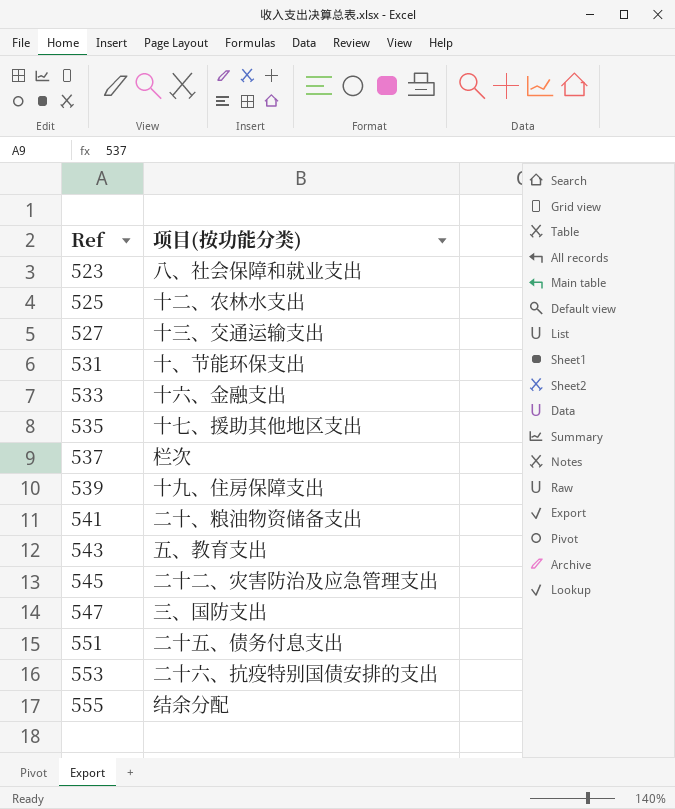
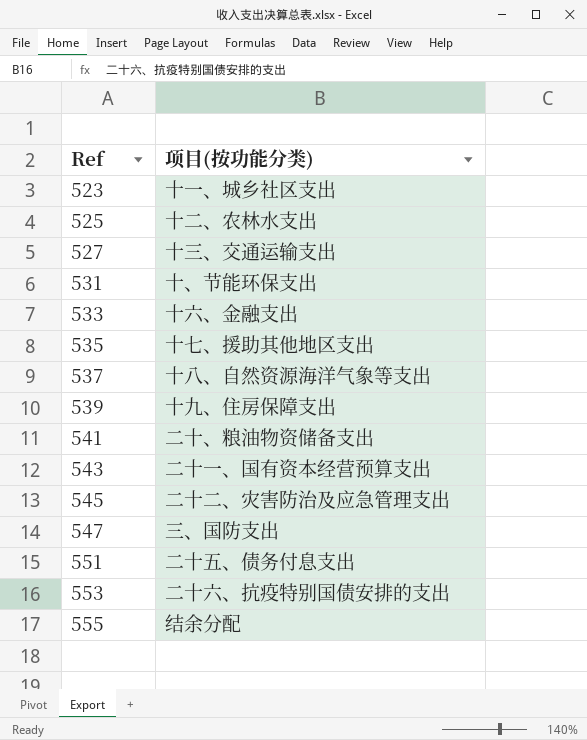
523 | 项目(按功能分类): 八、社会保障和就业支出 -> 十一、城乡社区支出
537 | 项目(按功能分类): 栏次 -> 十八、自然资源海洋气象等支出
543 | 项目(按功能分类): 五、教育支出 -> 二十一、国有资本经营预算支出

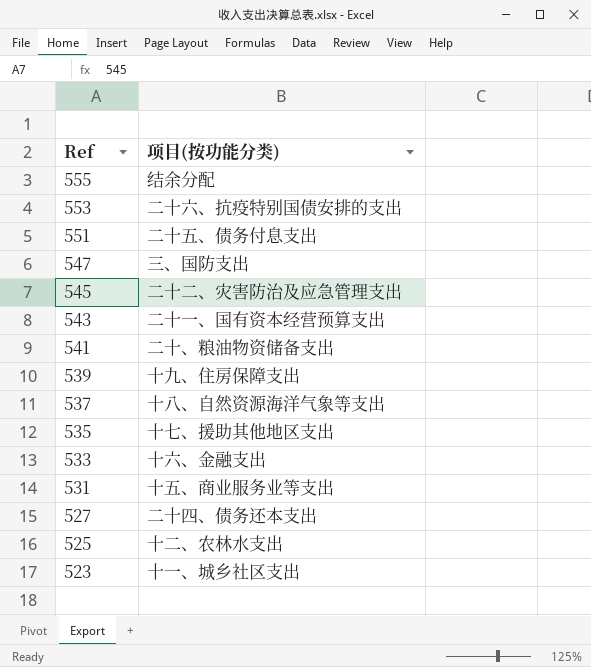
row order: Ref ascending -> Ref descending
531 | 项目(按功能分类): 十、节能环保支出 -> 十五、商业服务业等支出
527 | 项目(按功能分类): 十三、交通运输支出 -> 二十四、债务还本支出

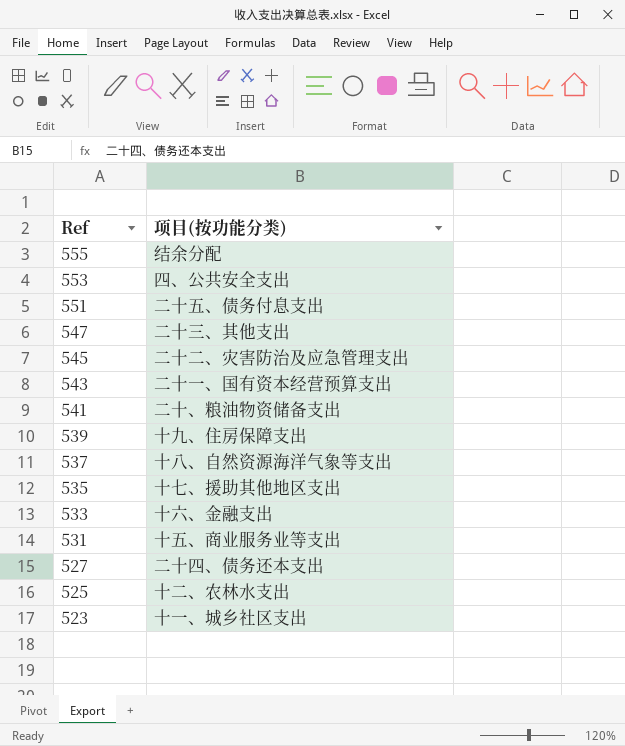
553 | 项目(按功能分类): 二十六、抗疫特别国债安排的支出 -> 四、公共安全支出
547 | 项目(按功能分类): 三、国防支出 -> 二十三、其他支出

